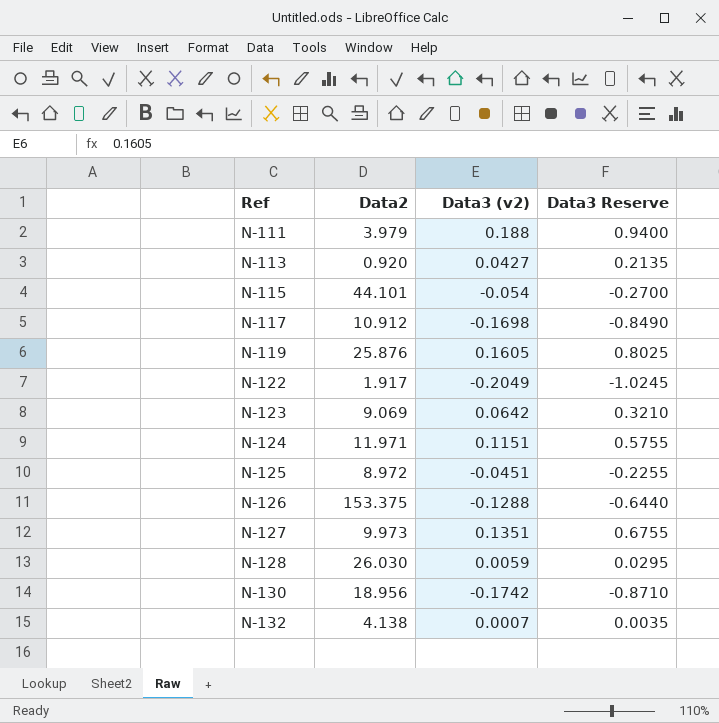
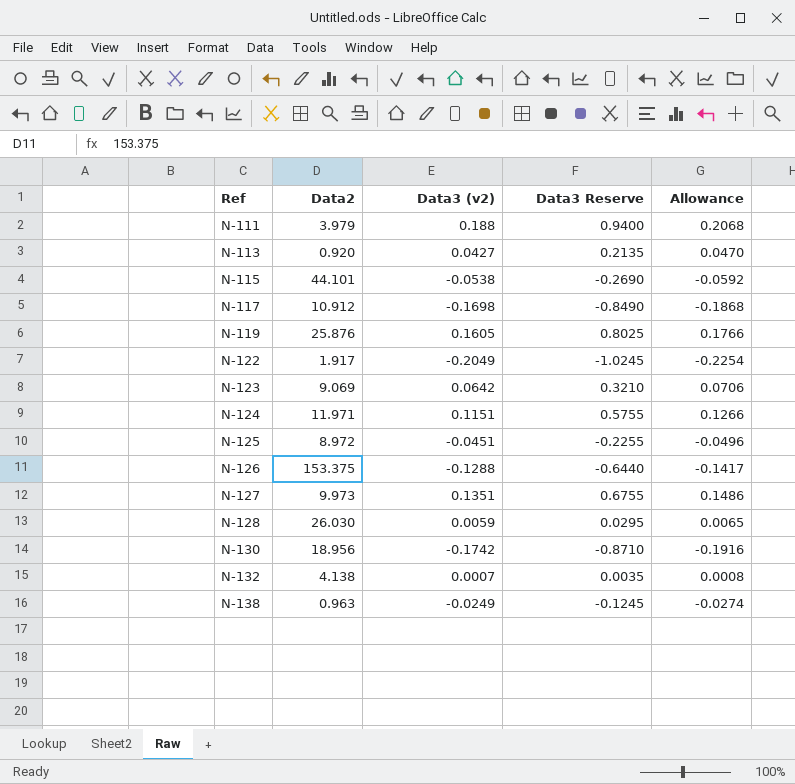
column Allowance | formula: none -> [Data3 (v2)] * 1.1
N-115 | Data3 (v2): -0.054 -> -0.0538
N-115 | Data3 Reserve: -0.2700 -> -0.2690
row N-138: none -> 0.963 | -0.0249 | -0.1245 | -0.0274

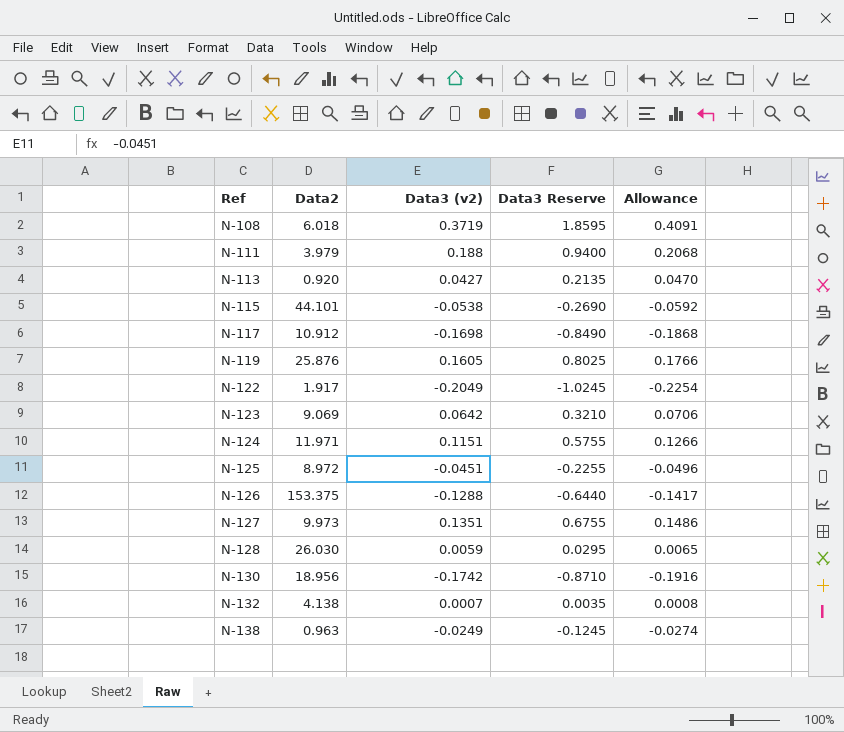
row N-108: none -> 6.018 | 0.3719 | 1.8595 | 0.4091

